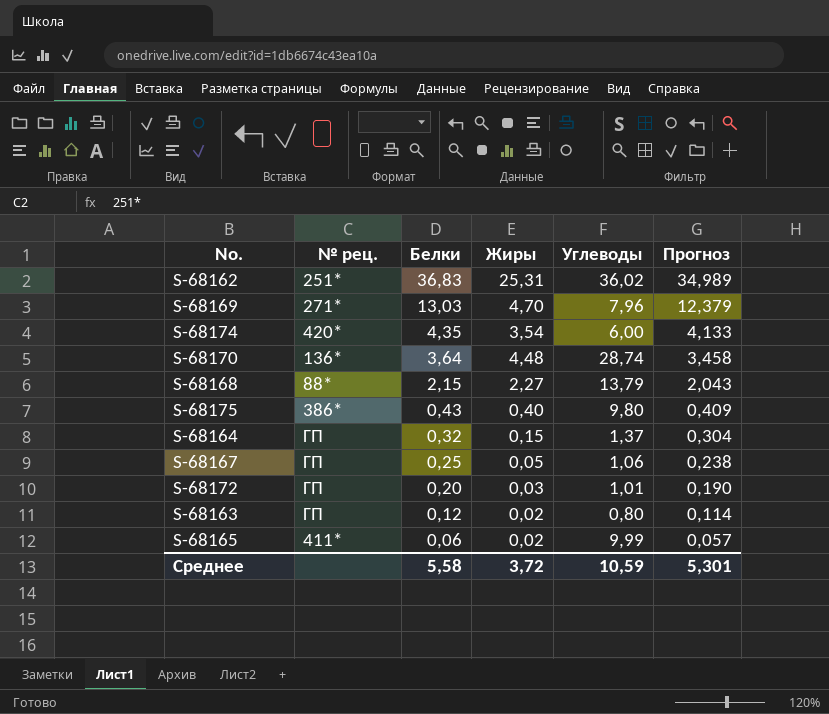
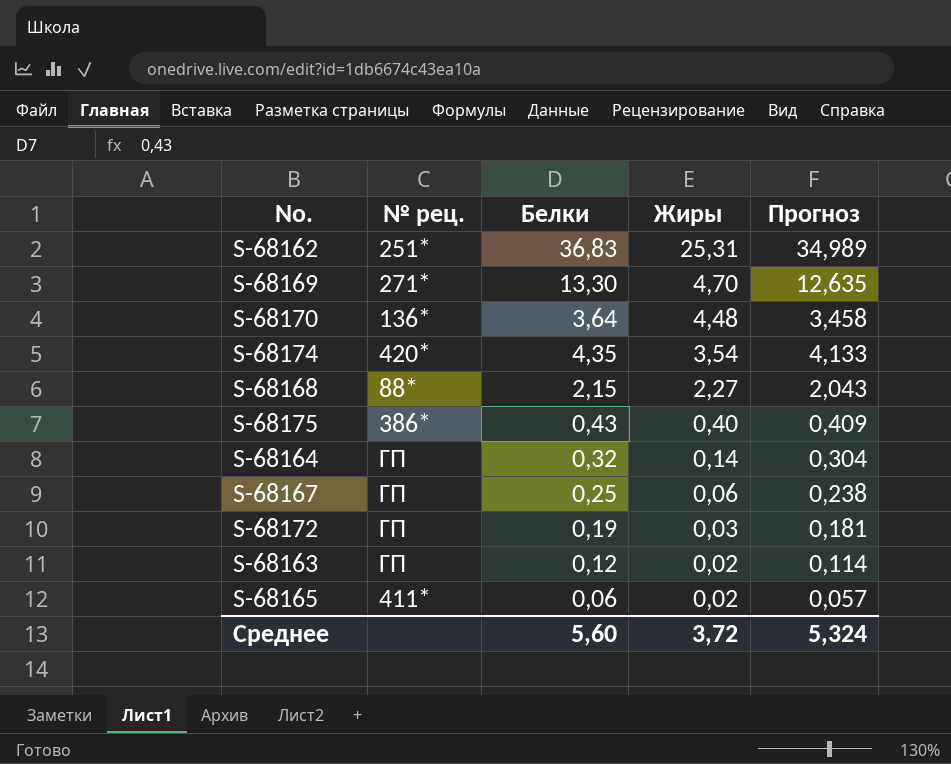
row order: Белки descending -> Жиры descending
column Углеводы | position: 5 -> none
S-68169 | Белки: 13,03 -> 13,30
S-68169 | Прогноз: 12,379 -> 12,635
S-68164 | Жиры: 0,15 -> 0,14
S-68167 | Жиры: 0,05 -> 0,06
S-68172 | Белки: 0,20 -> 0,19
S-68172 | Прогноз: 0,190 -> 0,181
Среднее | Белки: 5,58 -> 5,60
Среднее | Прогноз: 5,301 -> 5,324

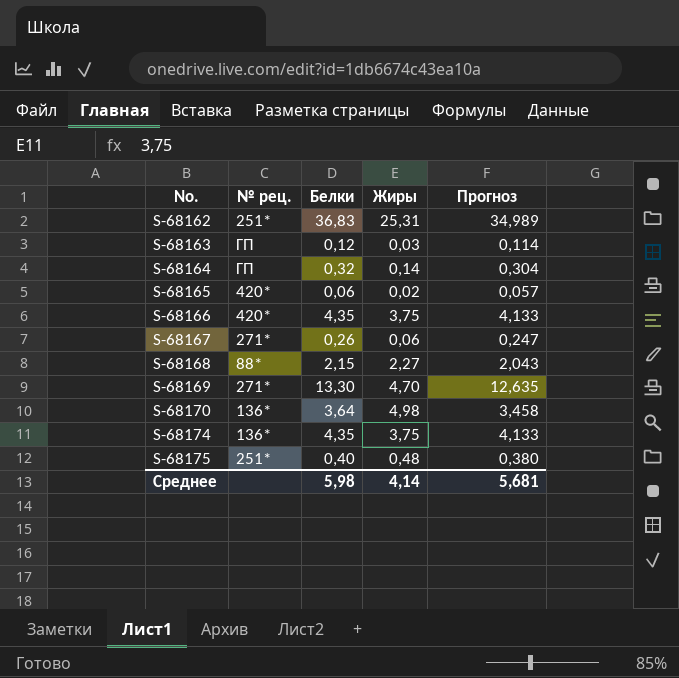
row order: Жиры descending -> No. ascending
row S-68172: ГП | 0,19 | 0,03 | 0,181 -> none
S-68163 | Жиры: 0,02 -> 0,03
S-68165 | № рец.: 411* -> 420*
row S-68166: none -> 420* | 4,35 | 3,75 | 4,133
S-68167 | № рец.: ГП -> 271*
S-68167 | Белки: 0,25 -> 0,26
S-68167 | Прогноз: 0,238 -> 0,247
S-68170 | Жиры: 4,48 -> 4,98
S-68174 | № рец.: 420* -> 136*
S-68174 | Жиры: 3,54 -> 3,75
S-68175 | № рец.: 386* -> 251*
S-68175 | Белки: 0,43 -> 0,40
S-68175 | Жиры: 0,40 -> 0,48
S-68175 | Прогноз: 0,409 -> 0,380
Среднее | Белки: 5,60 -> 5,98
Среднее | Жиры: 3,72 -> 4,14
Среднее | Прогноз: 5,324 -> 5,681

